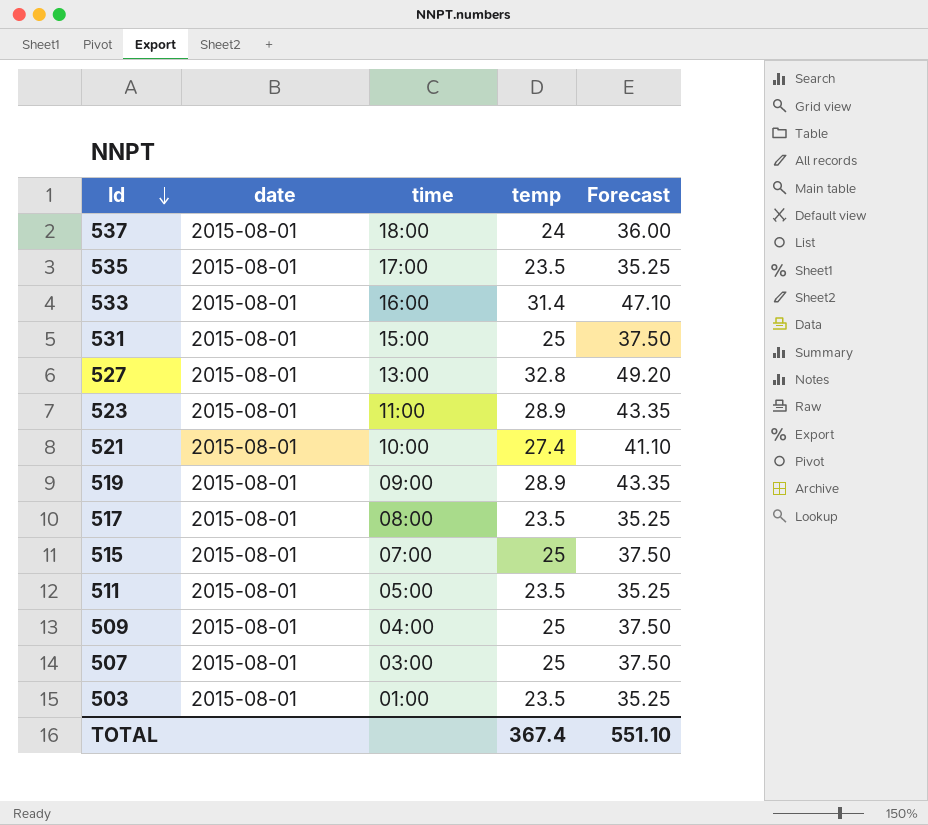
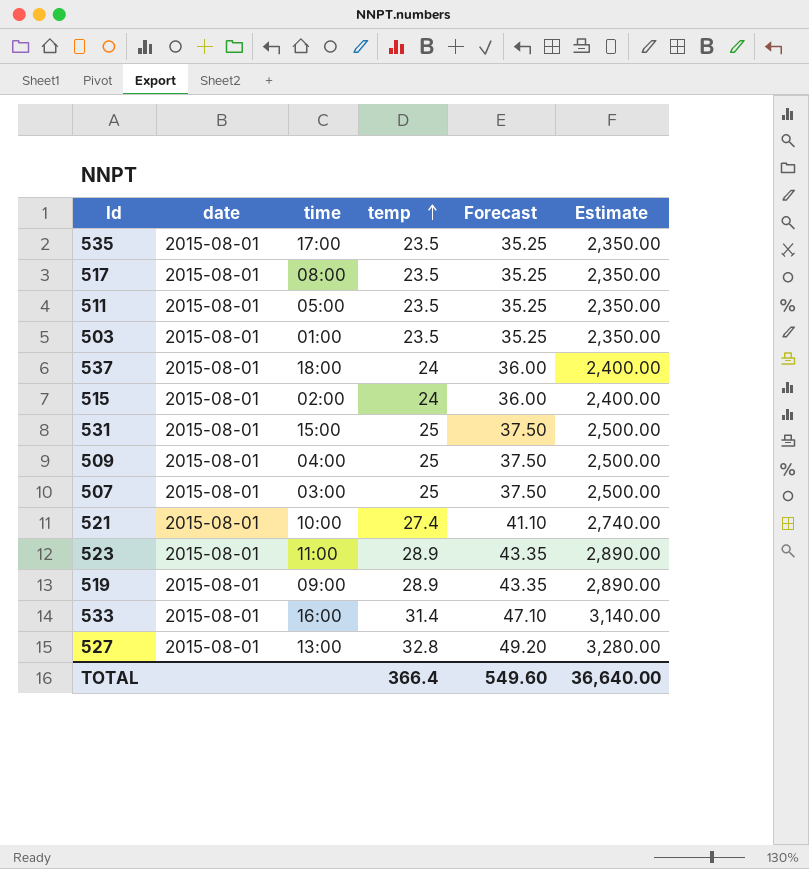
row order: Id descending -> temp ascending
column Estimate | formula: none -> [temp] * 100
515 | time: 07:00 -> 02:00
515 | temp: 25 -> 24
515 | Forecast: 37.50 -> 36.00
TOTAL | temp: 367.4 -> 366.4
TOTAL | Forecast: 551.10 -> 549.60

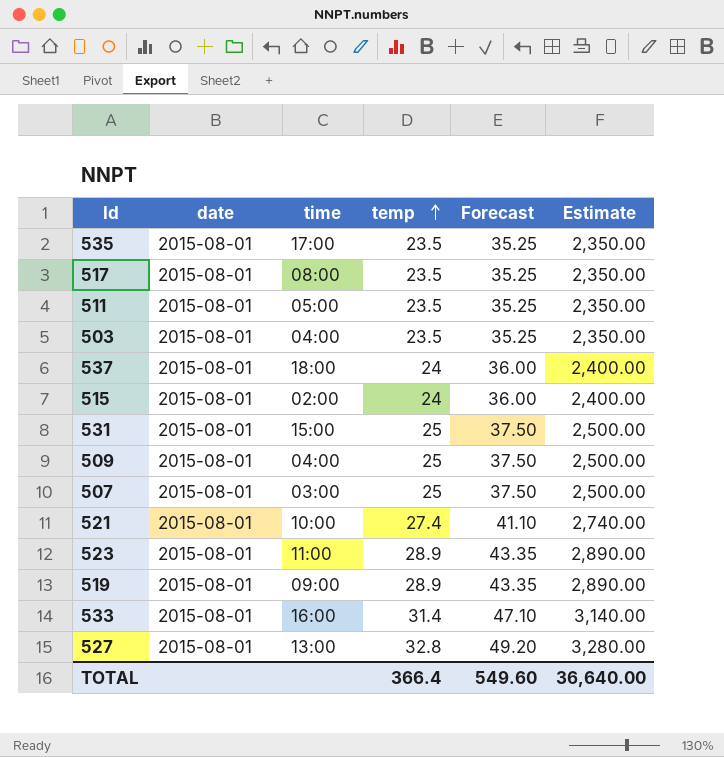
503 | time: 01:00 -> 04:00

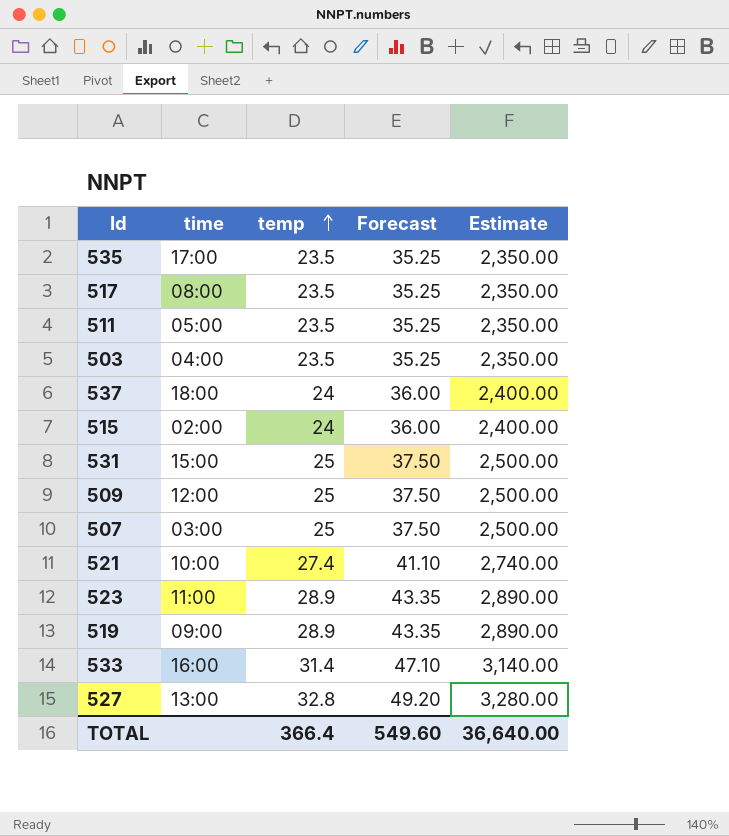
column date | position: 2 -> none
509 | time: 04:00 -> 12:00

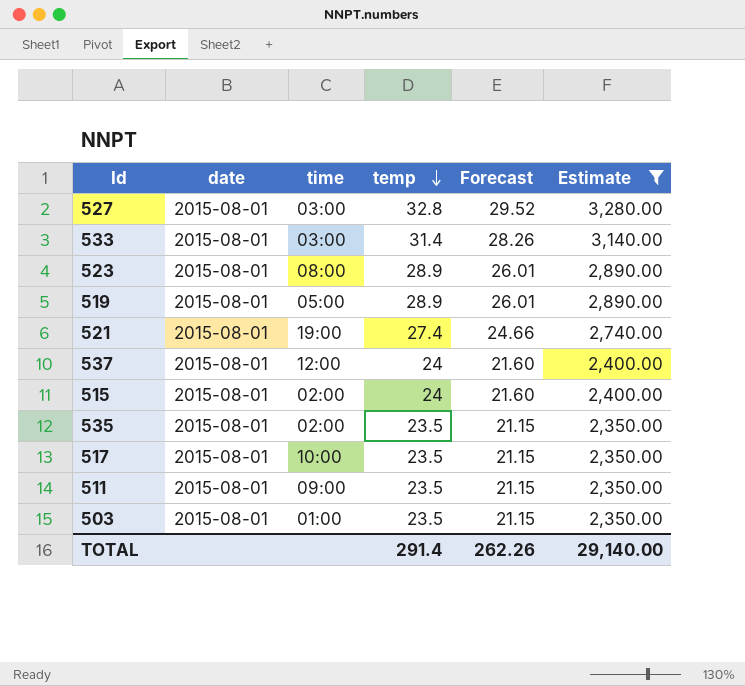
filter: none -> Estimate != 2,500.00
row order: temp ascending -> temp descending
column date | position: none -> 2
column Forecast | formula: [temp] * 1.5 -> [temp] * 0.9
527 | time: 13:00 -> 03:00
533 | time: 16:00 -> 03:00
523 | time: 11:00 -> 08:00
519 | time: 09:00 -> 05:00
521 | time: 10:00 -> 19:00
537 | time: 18:00 -> 12:00
535 | time: 17:00 -> 02:00
517 | time: 08:00 -> 10:00
511 | time: 05:00 -> 09:00
503 | time: 04:00 -> 01:00
TOTAL | temp: 366.4 -> 291.4
TOTAL | Forecast: 549.60 -> 262.26
TOTAL | Estimate: 36,640.00 -> 29,140.00

